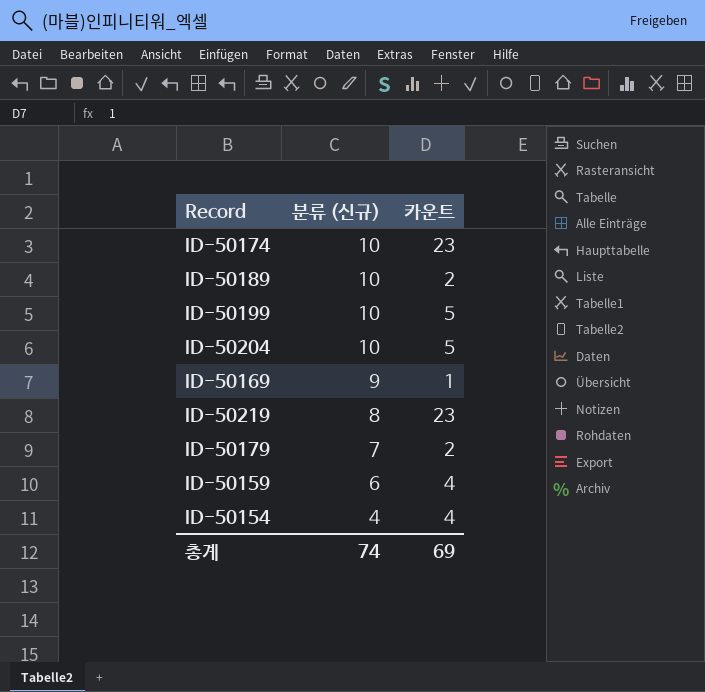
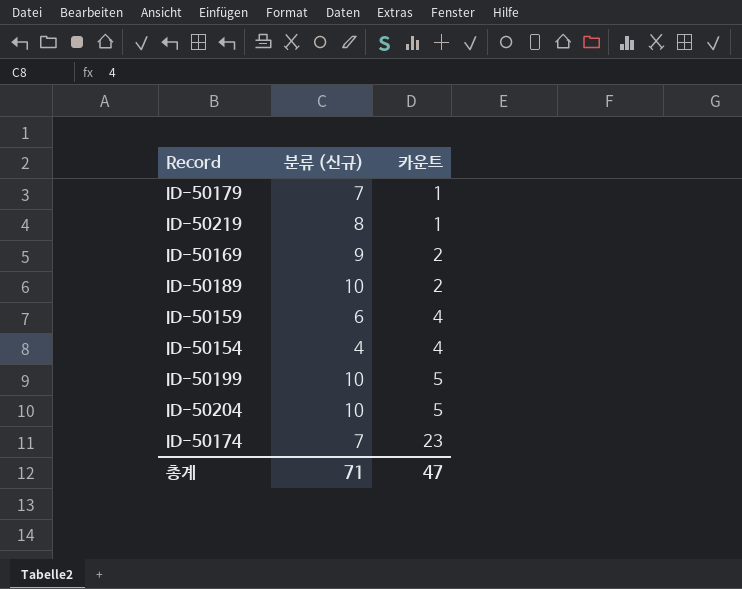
row order: 분류 (신규) descending -> 카운트 ascending
ID-50179 | 카운트: 2 -> 1
ID-50219 | 카운트: 23 -> 1
ID-50169 | 카운트: 1 -> 2
ID-50174 | 분류 (신규): 10 -> 7
총계 | 분류 (신규): 74 -> 71
총계 | 카운트: 69 -> 47

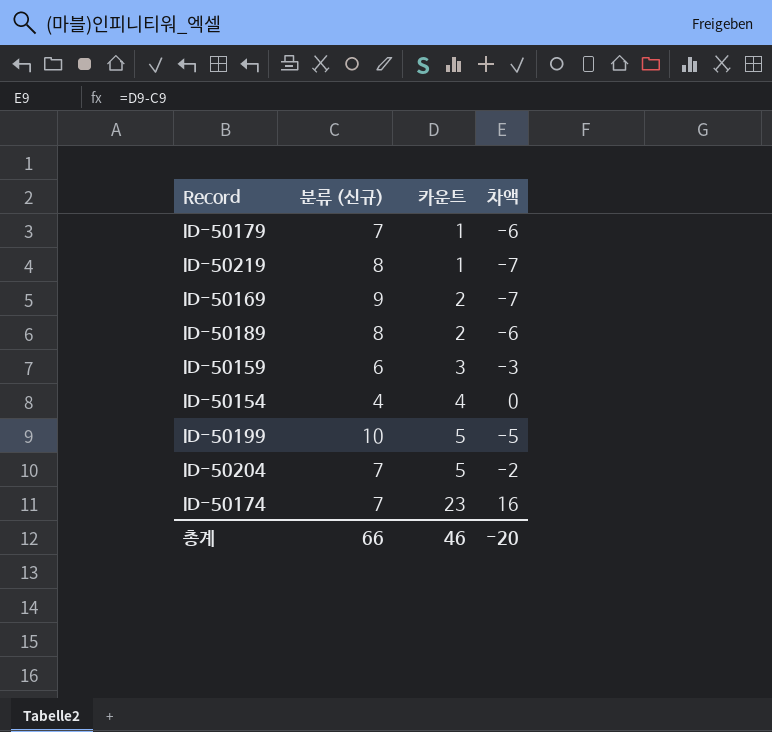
column 차액 | formula: none -> [카운트] - [분류 (신규)]
ID-50189 | 분류 (신규): 10 -> 8
ID-50159 | 카운트: 4 -> 3
ID-50204 | 분류 (신규): 10 -> 7
총계 | 분류 (신규): 71 -> 66
총계 | 카운트: 47 -> 46

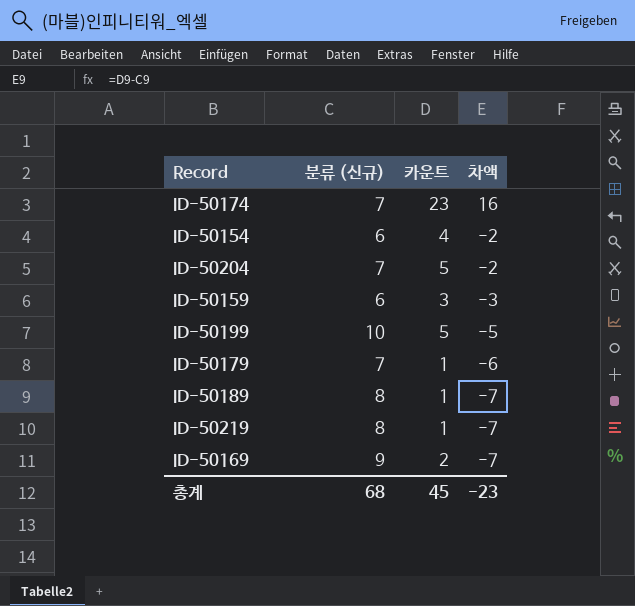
row order: 카운트 ascending -> 차액 descending
ID-50154 | 분류 (신규): 4 -> 6
ID-50154 | 차액: 0 -> -2
ID-50189 | 카운트: 2 -> 1
ID-50189 | 차액: -6 -> -7
총계 | 분류 (신규): 66 -> 68
총계 | 카운트: 46 -> 45
총계 | 차액: -20 -> -23

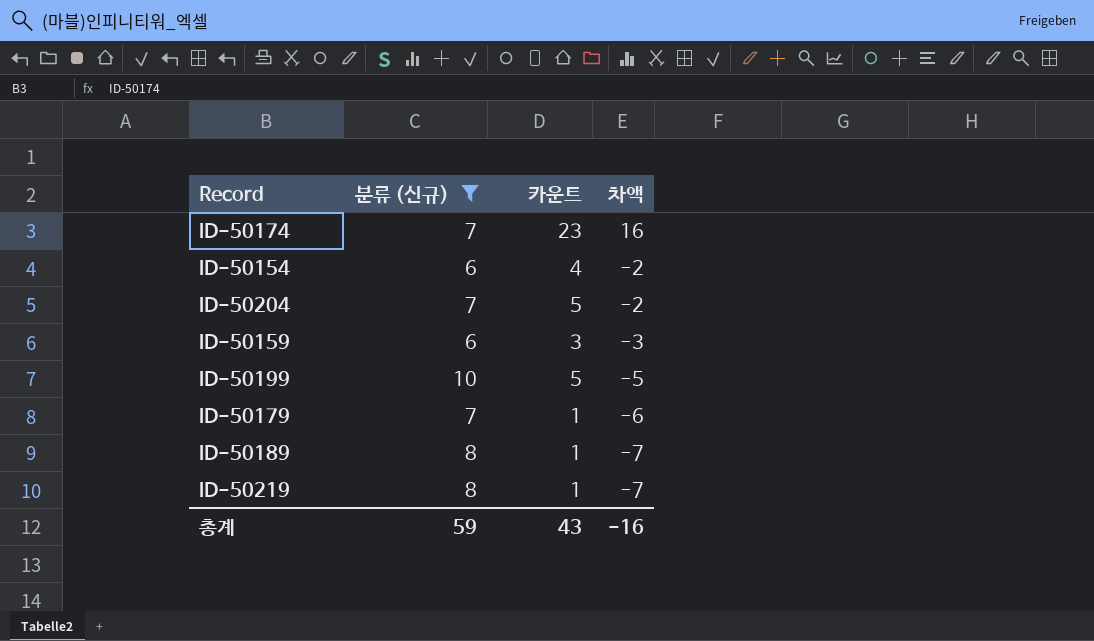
filter: none -> 분류 (신규) != 9
총계 | 분류 (신규): 68 -> 59
총계 | 카운트: 45 -> 43
총계 | 차액: -23 -> -16

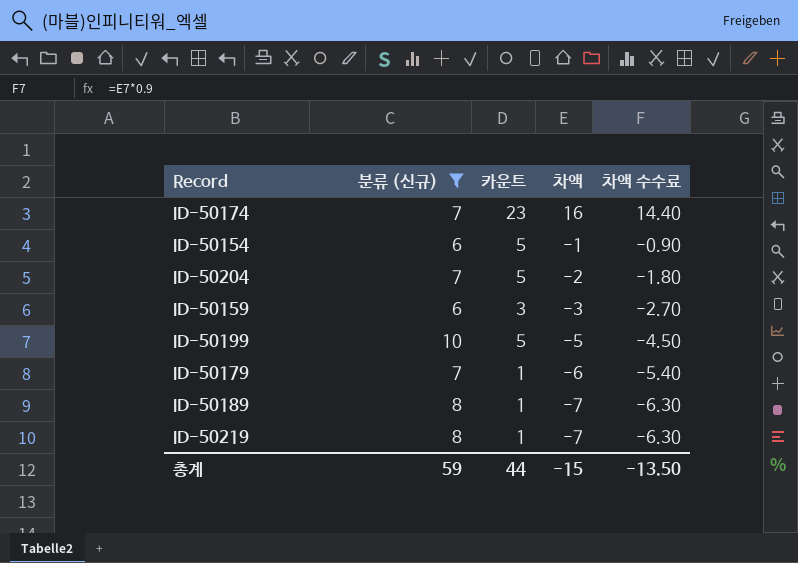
column 차액 수수료 | formula: none -> [차액] * 0.9
ID-50154 | 카운트: 4 -> 5
ID-50154 | 차액: -2 -> -1
총계 | 카운트: 43 -> 44
총계 | 차액: -16 -> -15

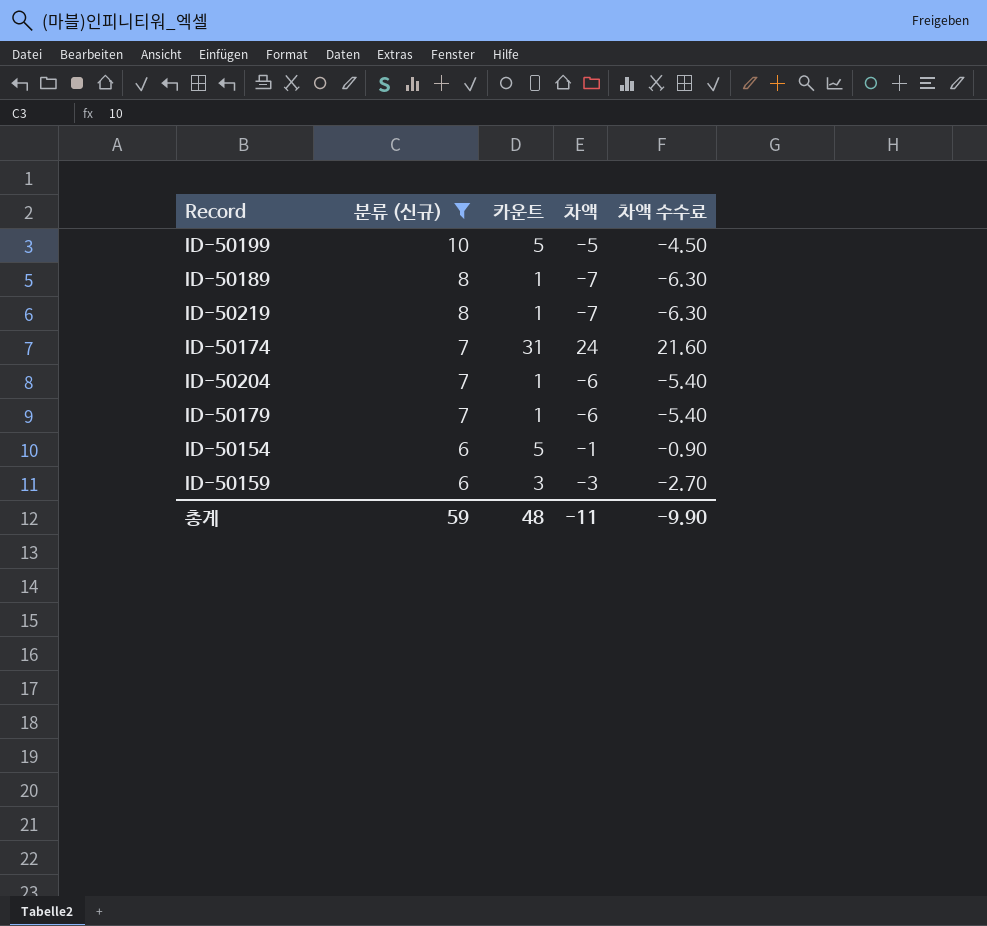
row order: 차액 descending -> 분류 (신규) descending
ID-50174 | 카운트: 23 -> 31
ID-50174 | 차액: 16 -> 24
ID-50174 | 차액 수수료: 14.40 -> 21.60
ID-50204 | 카운트: 5 -> 1
ID-50204 | 차액: -2 -> -6
ID-50204 | 차액 수수료: -1.80 -> -5.40
총계 | 카운트: 44 -> 48
총계 | 차액: -15 -> -11
총계 | 차액 수수료: -13.50 -> -9.90

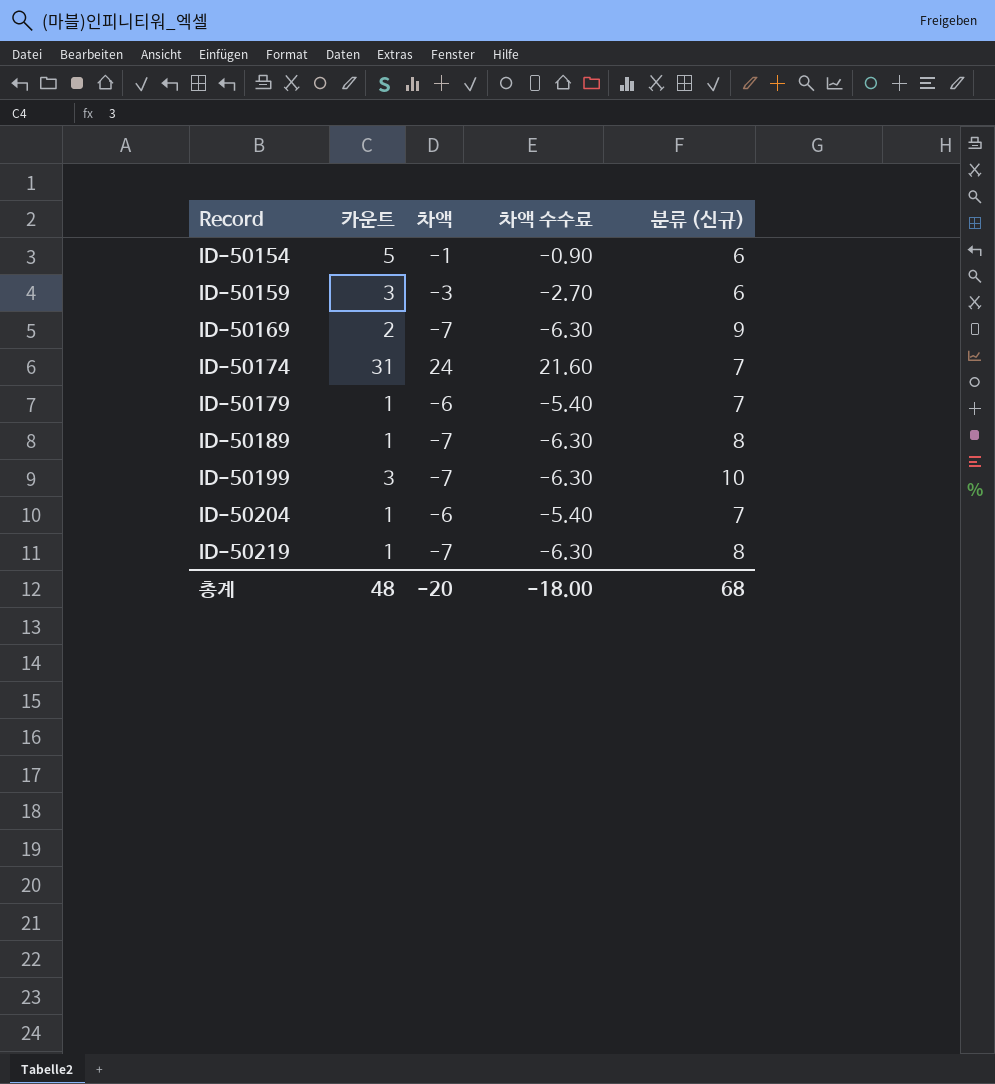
filter: 분류 (신규) != 9 -> none
row order: 분류 (신규) descending -> Record ascending
column 분류 (신규) | position: 2 -> 5
ID-50199 | 카운트: 5 -> 3
ID-50199 | 차액: -5 -> -7
ID-50199 | 차액 수수료: -4.50 -> -6.30
총계 | 차액: -11 -> -20
총계 | 차액 수수료: -9.90 -> -18.00
총계 | 분류 (신규): 59 -> 68

